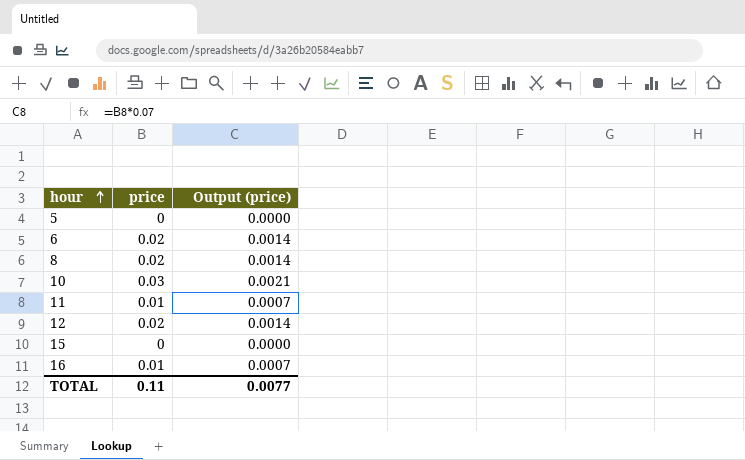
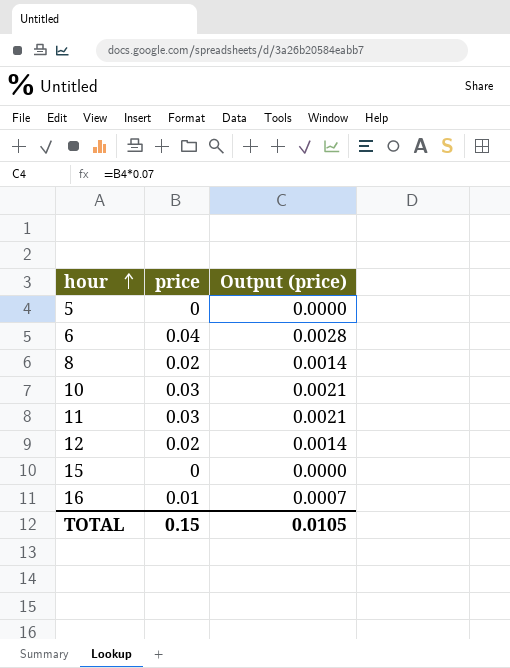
6 | price: 0.02 -> 0.04
6 | Output (price): 0.0014 -> 0.0028
11 | price: 0.01 -> 0.03
11 | Output (price): 0.0007 -> 0.0021
TOTAL | price: 0.11 -> 0.15
TOTAL | Output (price): 0.0077 -> 0.0105

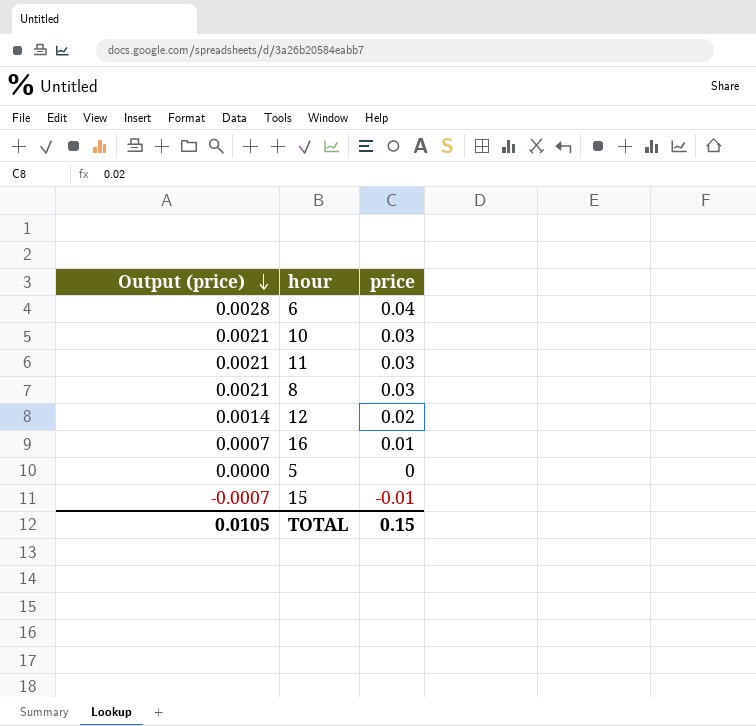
row order: hour ascending -> Output (price) descending
column Output (price) | position: 3 -> 1
8 | Output (price): 0.0014 -> 0.0021
8 | price: 0.02 -> 0.03
15 | Output (price): 0.0000 -> -0.0007
15 | price: 0 -> -0.01

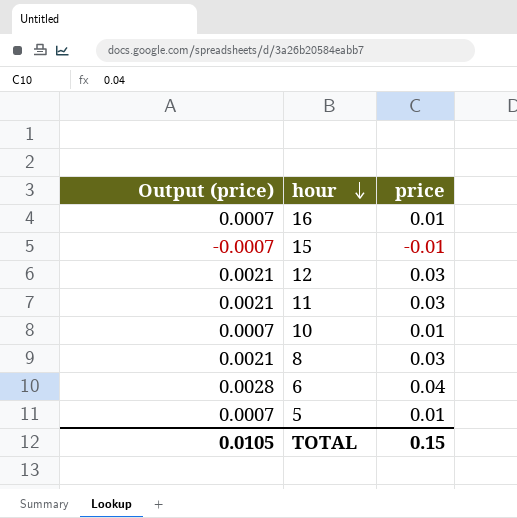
row order: Output (price) descending -> hour descending
12 | Output (price): 0.0014 -> 0.0021
12 | price: 0.02 -> 0.03
10 | Output (price): 0.0021 -> 0.0007
10 | price: 0.03 -> 0.01
5 | Output (price): 0.0000 -> 0.0007
5 | price: 0 -> 0.01

